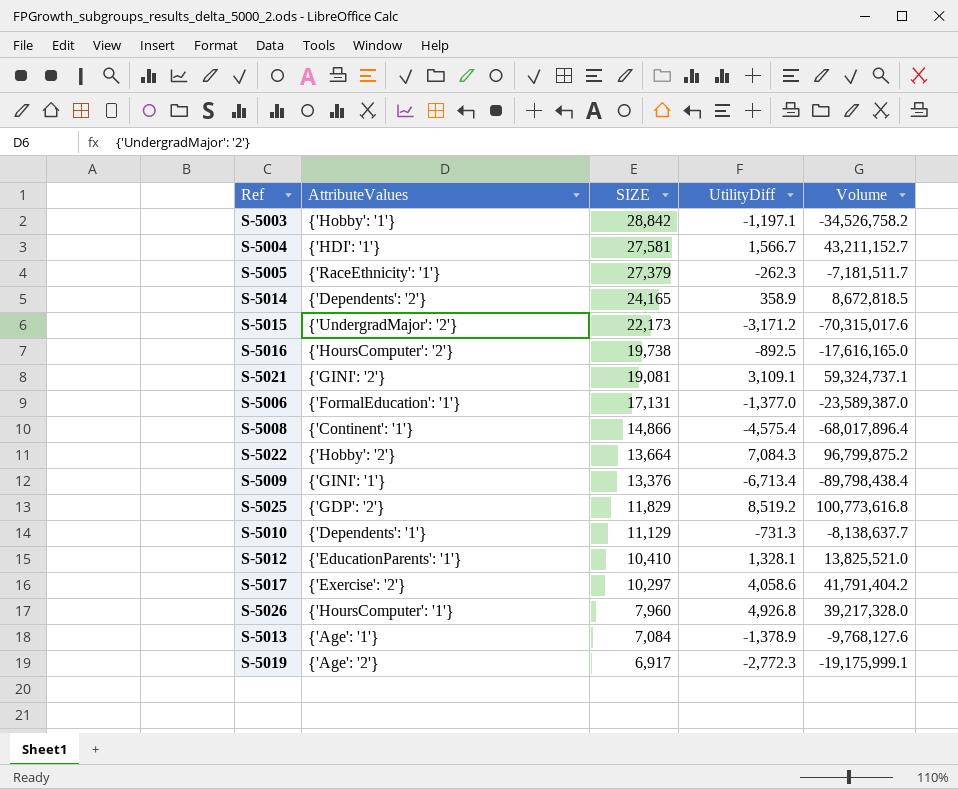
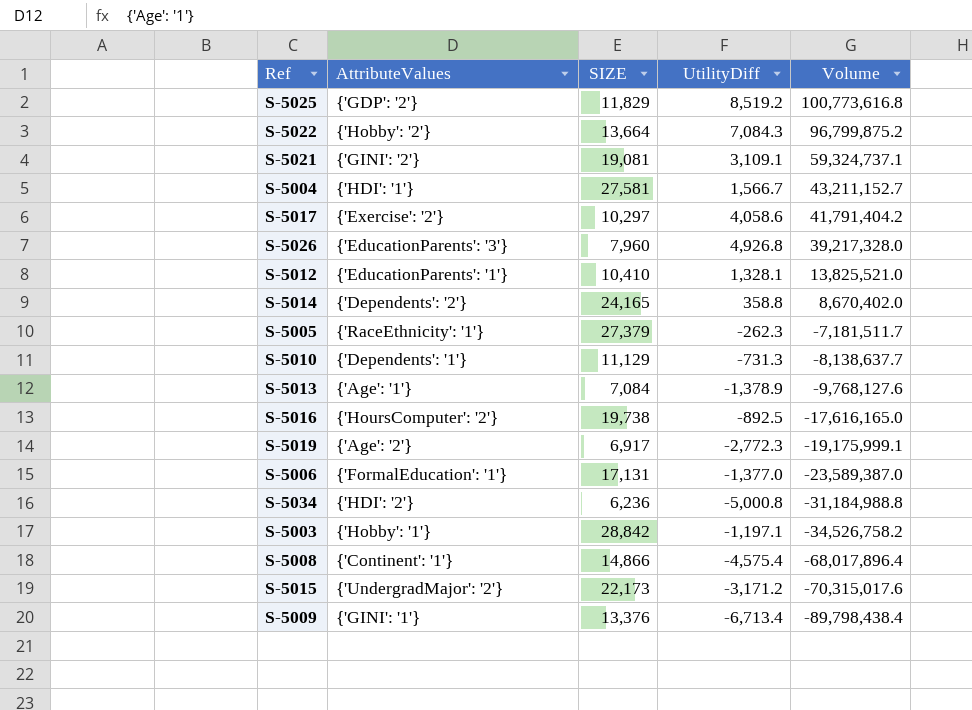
row order: SIZE descending -> Volume descending
S-5026 | AttributeValues: {'HoursComputer': '1'} -> {'EducationParents': '3'}
S-5014 | UtilityDiff: 358.9 -> 358.8
S-5014 | Volume: 8,672,818.5 -> 8,670,402.0
row S-5034: none -> {'HDI': '2'} | 6,236 | -5,000.8 | -31,184,988.8

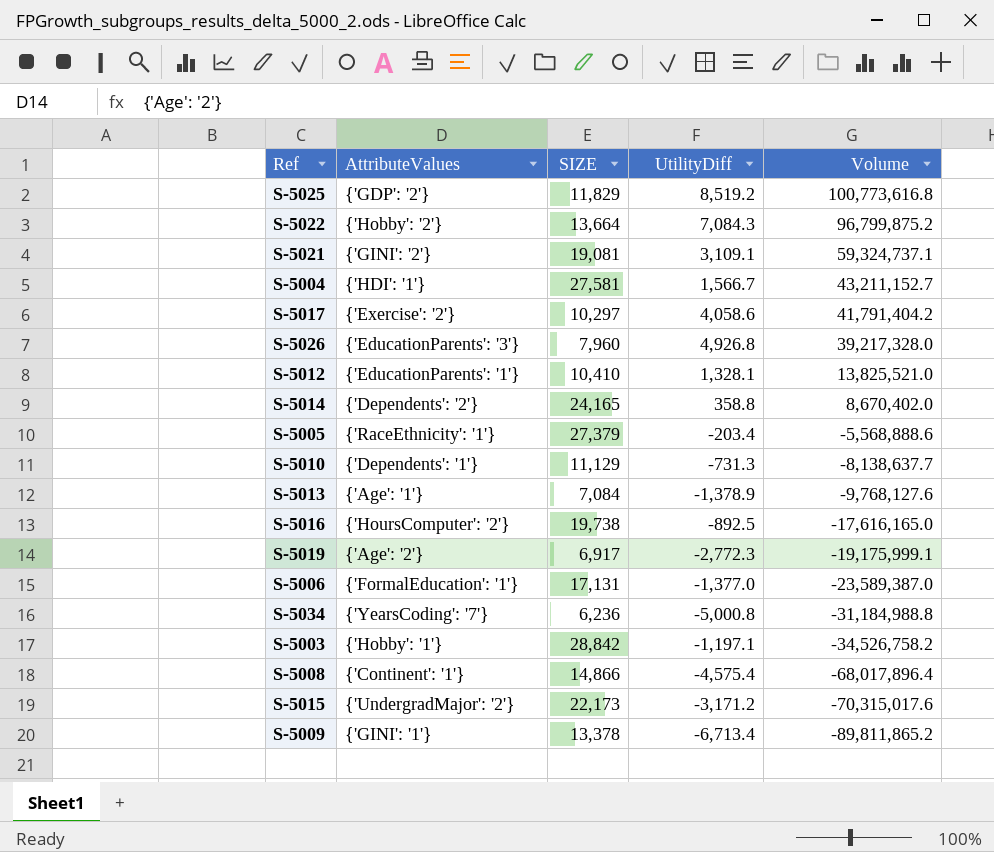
S-5005 | UtilityDiff: -262.3 -> -203.4
S-5005 | Volume: -7,181,511.7 -> -5,568,888.6
S-5034 | AttributeValues: {'HDI': '2'} -> {'YearsCoding': '7'}
S-5009 | SIZE: 13,376 -> 13,378
S-5009 | Volume: -89,798,438.4 -> -89,811,865.2

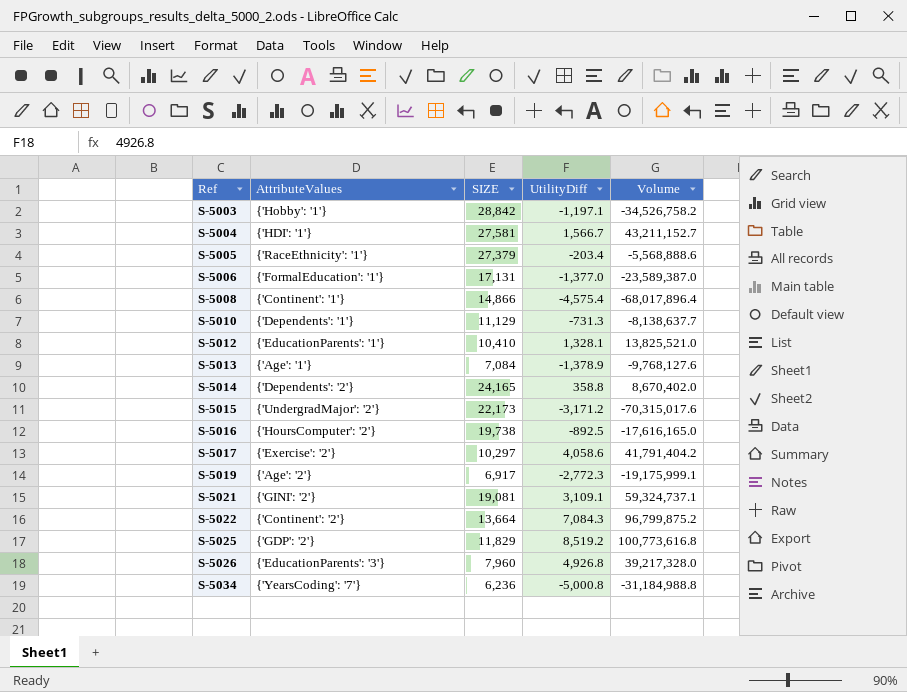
row order: Volume descending -> Ref ascending
row S-5009: {'GINI': '1'} | 13,378 | -6,713.4 | -89,811,865.2 -> none
S-5022 | AttributeValues: {'Hobby': '2'} -> {'Continent': '2'}

